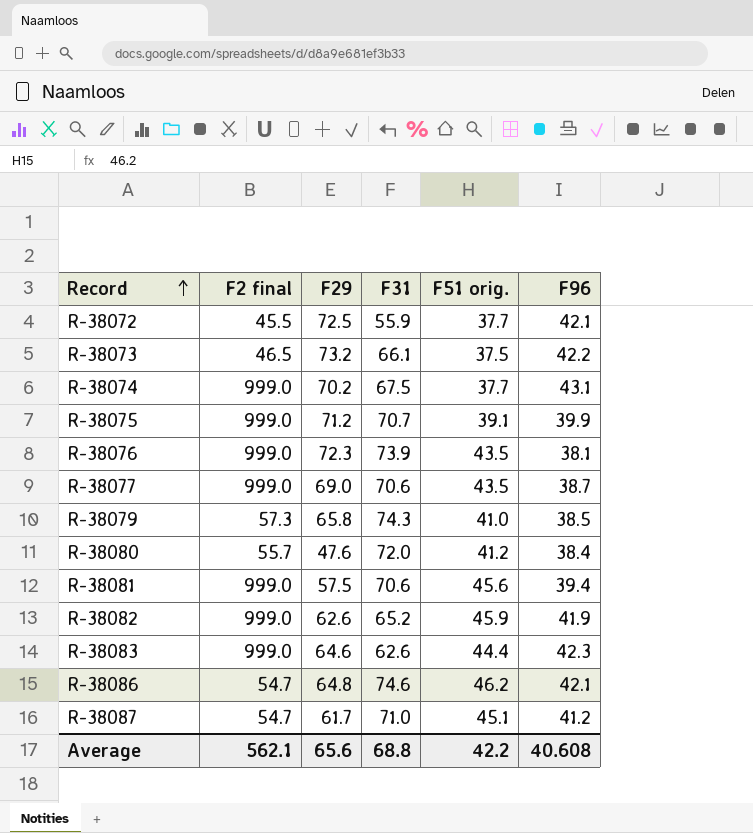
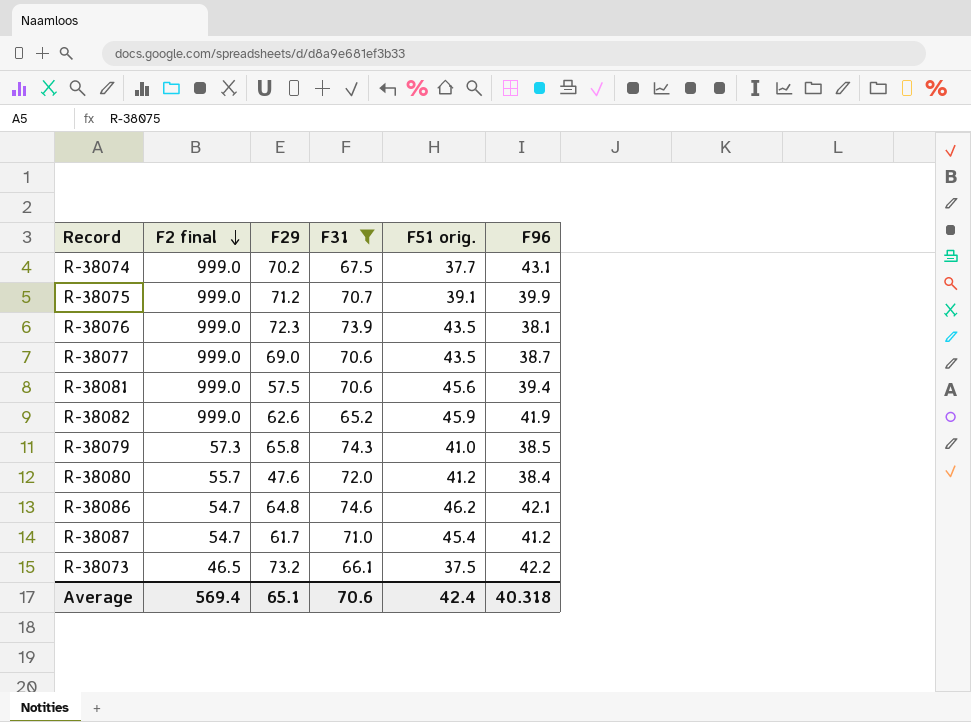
filter: none -> F31 >= 65.2
row order: Record ascending -> F2 final descending
R-38087 | F51 orig.: 45.1 -> 45.4
Average | F2 final: 562.1 -> 569.4
Average | F29: 65.6 -> 65.1
Average | F31: 68.8 -> 70.6
Average | F51 orig.: 42.2 -> 42.4
Average | F96: 40.608 -> 40.318

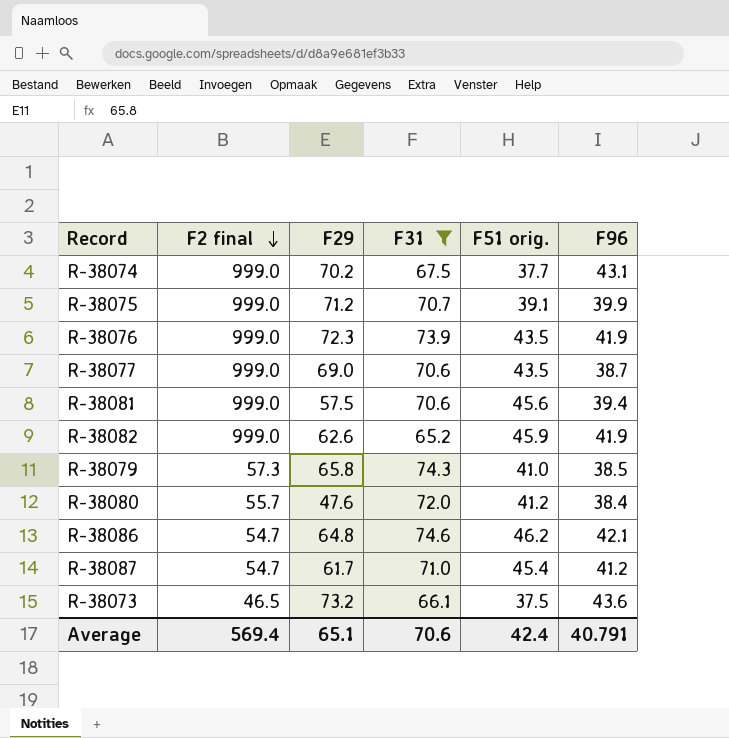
R-38076 | F96: 38.1 -> 41.9
R-38073 | F96: 42.2 -> 43.6
Average | F96: 40.318 -> 40.791

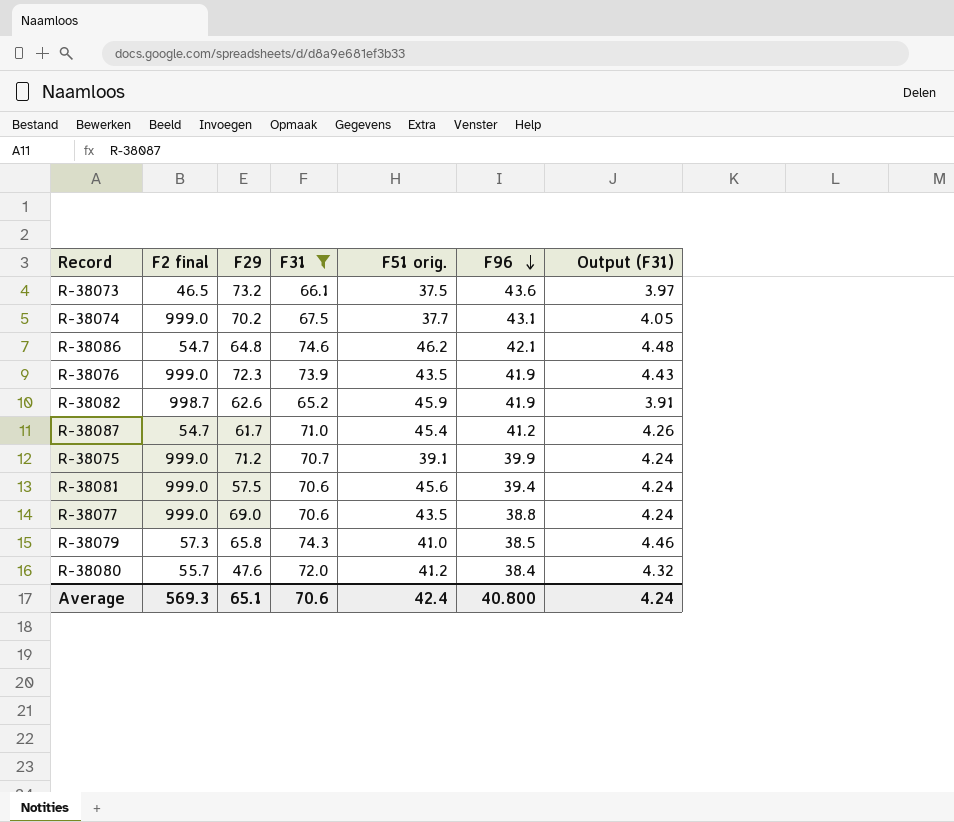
row order: F2 final descending -> F96 descending
column Output (F31) | formula: none -> [F31] * 0.06
R-38082 | F2 final: 999.0 -> 998.7
R-38077 | F96: 38.7 -> 38.8
Average | F2 final: 569.4 -> 569.3
Average | F96: 40.791 -> 40.800

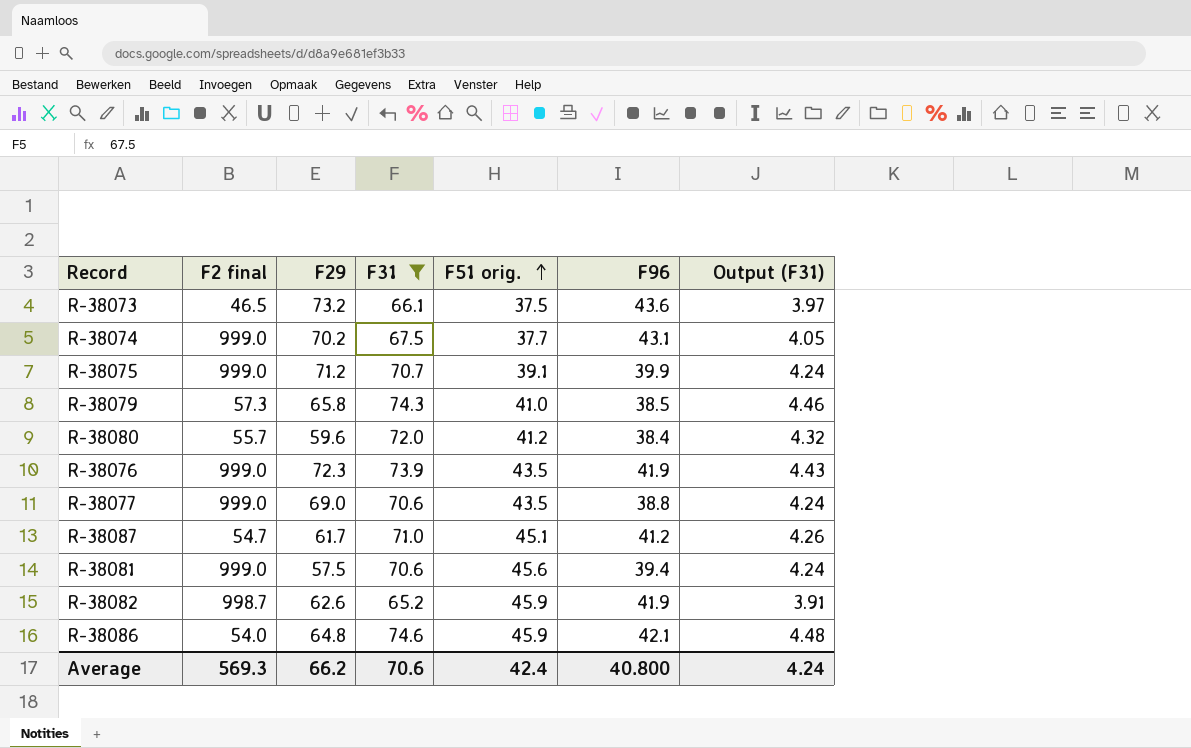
row order: F96 descending -> F51 orig. ascending
R-38080 | F29: 47.6 -> 59.6
R-38087 | F51 orig.: 45.4 -> 45.1
R-38086 | F2 final: 54.7 -> 54.0
R-38086 | F51 orig.: 46.2 -> 45.9
Average | F29: 65.1 -> 66.2

